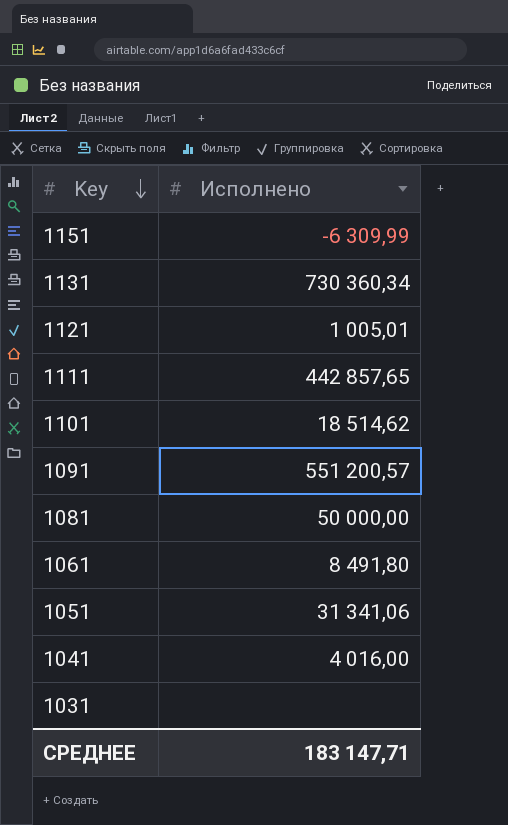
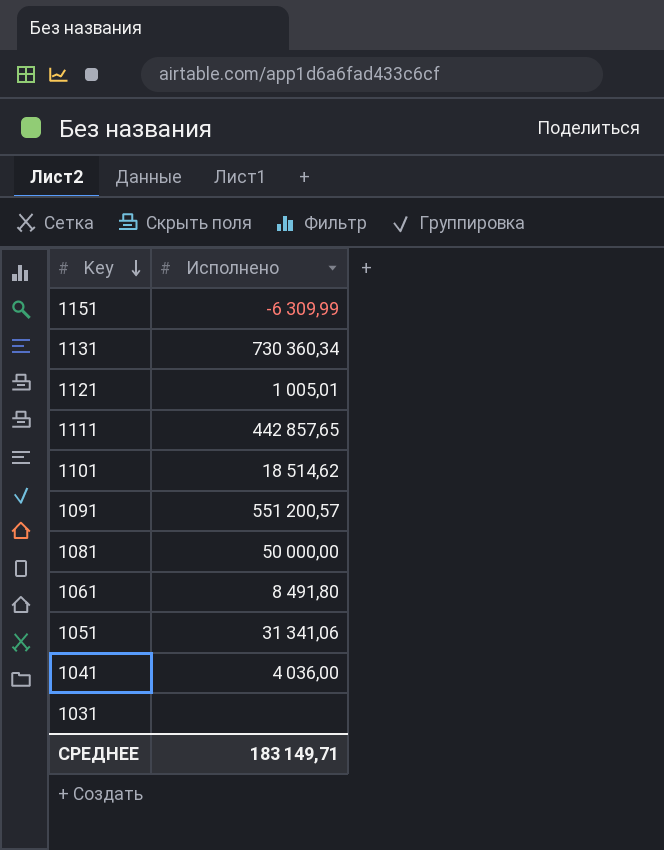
1041 | Исполнено: 4 016,00 -> 4 036,00
СРЕДНЕЕ | Исполнено: 183 147,71 -> 183 149,71

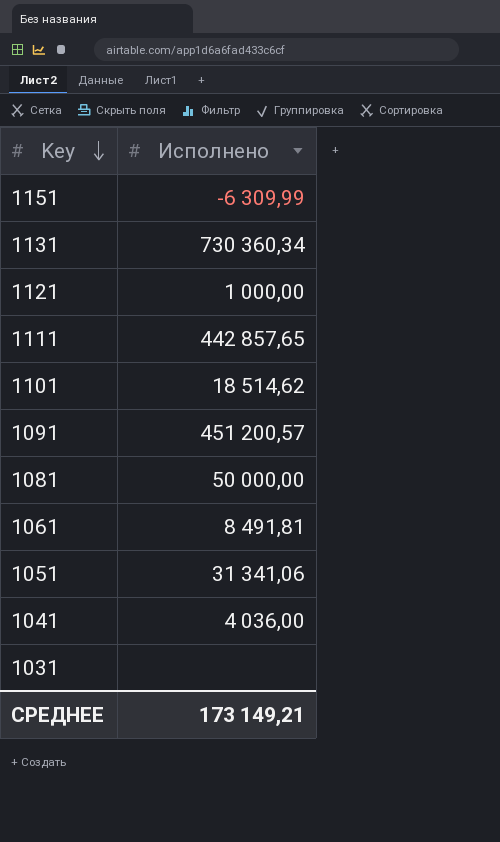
1121 | Исполнено: 1 005,01 -> 1 000,00
1091 | Исполнено: 551 200,57 -> 451 200,57
1061 | Исполнено: 8 491,80 -> 8 491,81
СРЕДНЕЕ | Исполнено: 183 149,71 -> 173 149,21

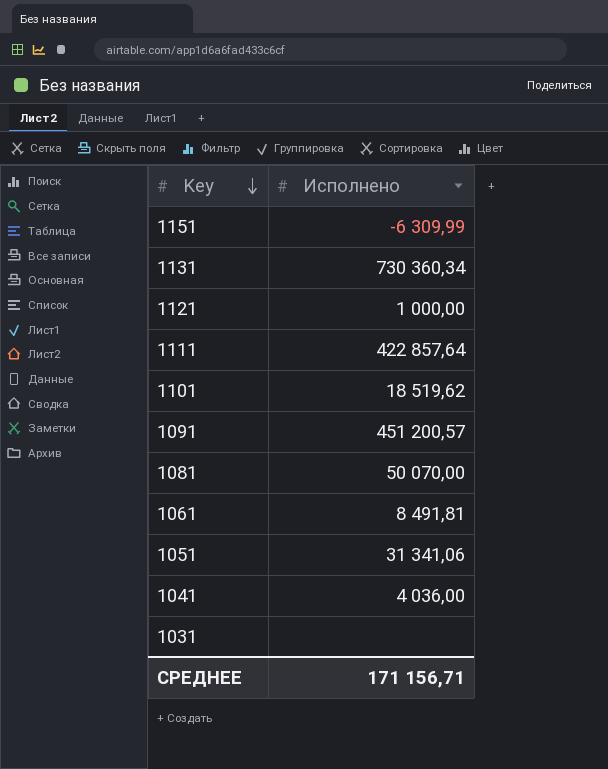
1111 | Исполнено: 442 857,65 -> 422 857,64
1101 | Исполнено: 18 514,62 -> 18 519,62
1081 | Исполнено: 50 000,00 -> 50 070,00
СРЕДНЕЕ | Исполнено: 173 149,21 -> 171 156,71

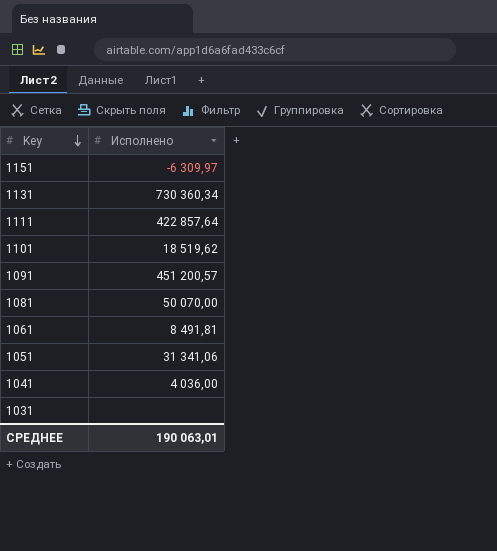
row 1121: 1 000,00 -> none
1151 | Исполнено: -6 309,99 -> -6 309,97
СРЕДНЕЕ | Исполнено: 171 156,71 -> 190 063,01

